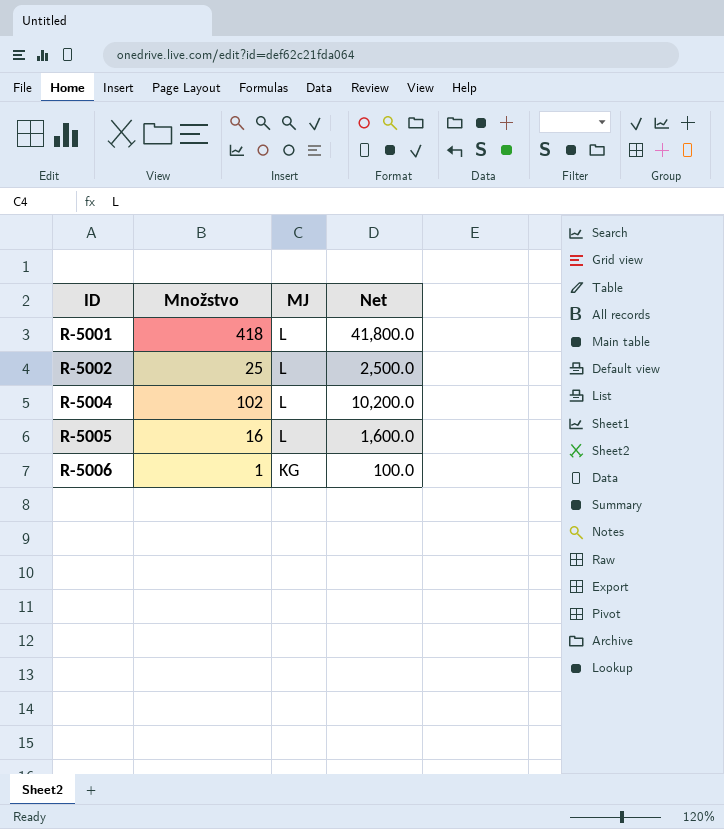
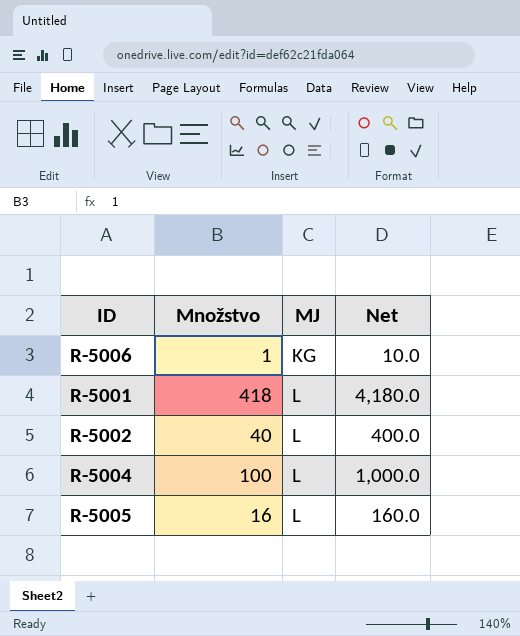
row order: ID ascending -> MJ ascending
column Net | formula: [Množstvo] * 100 -> [Množstvo] * 10
R-5002 | Množstvo: 25 -> 40
R-5004 | Množstvo: 102 -> 100

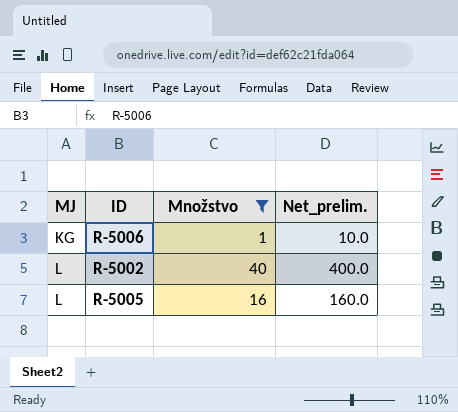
filter: none -> Množstvo <= 40
column MJ | position: 3 -> 1
column name: Net -> Net_prelim.

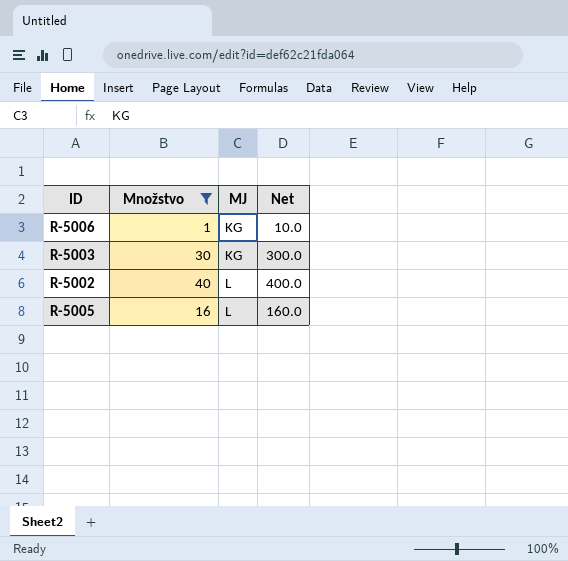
column MJ | position: 1 -> 3
column name: Net_prelim. -> Net
row R-5003: none -> 30 | KG | 300.0

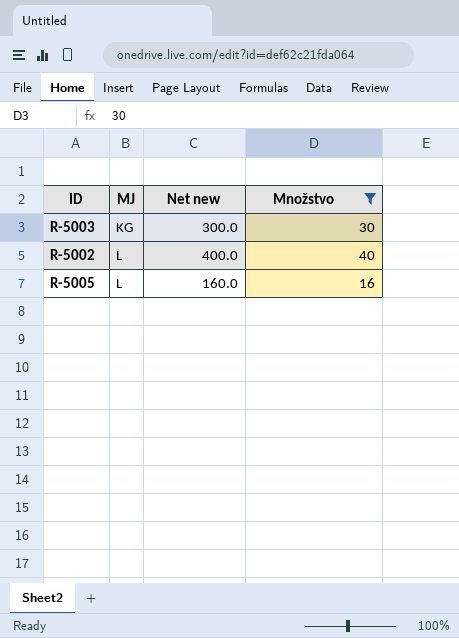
column name: Net -> Net new
column Množstvo | position: 2 -> 4
row R-5006: 1 | KG | 10.0 -> none

